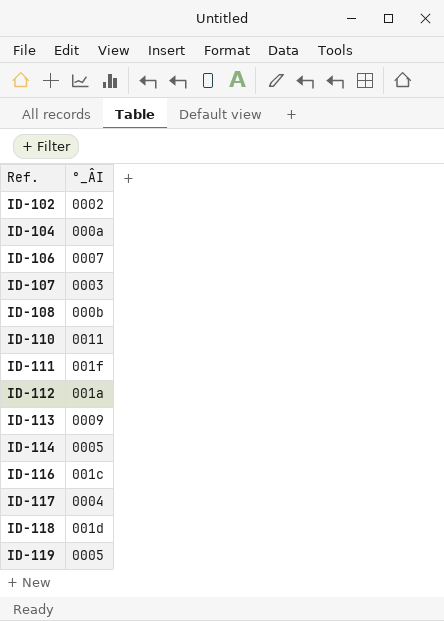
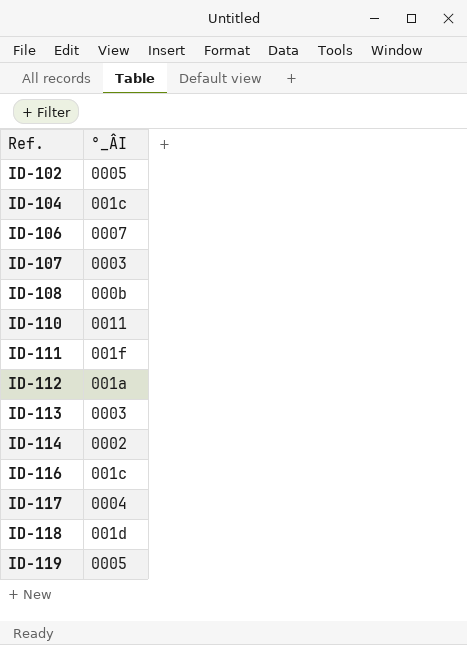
ID-102 | °_ÂI: 0002 -> 0005
ID-104 | °_ÂI: 000a -> 001c
ID-113 | °_ÂI: 0009 -> 0003
ID-114 | °_ÂI: 0005 -> 0002

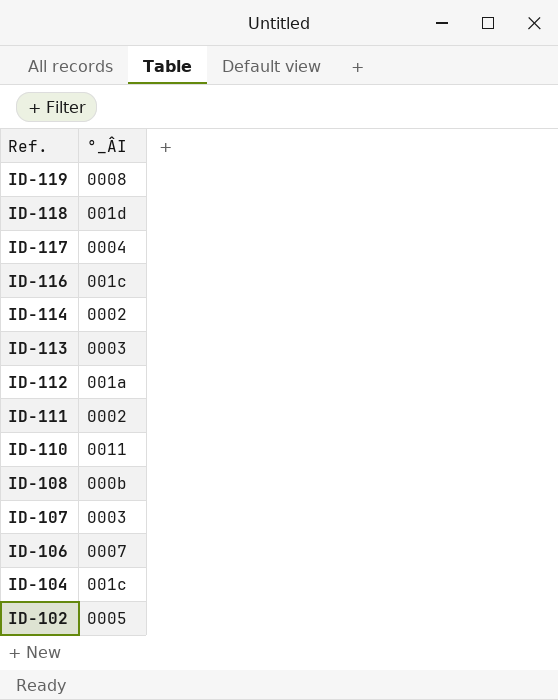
row order: Ref. ascending -> Ref. descending
ID-119 | °_ÂI: 0005 -> 0008
ID-111 | °_ÂI: 001f -> 0002

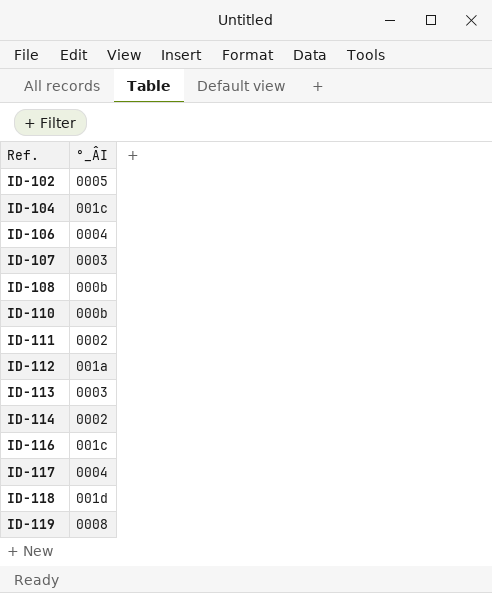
row order: Ref. descending -> Ref. ascending
ID-106 | °_ÂI: 0007 -> 0004
ID-110 | °_ÂI: 0011 -> 000b

